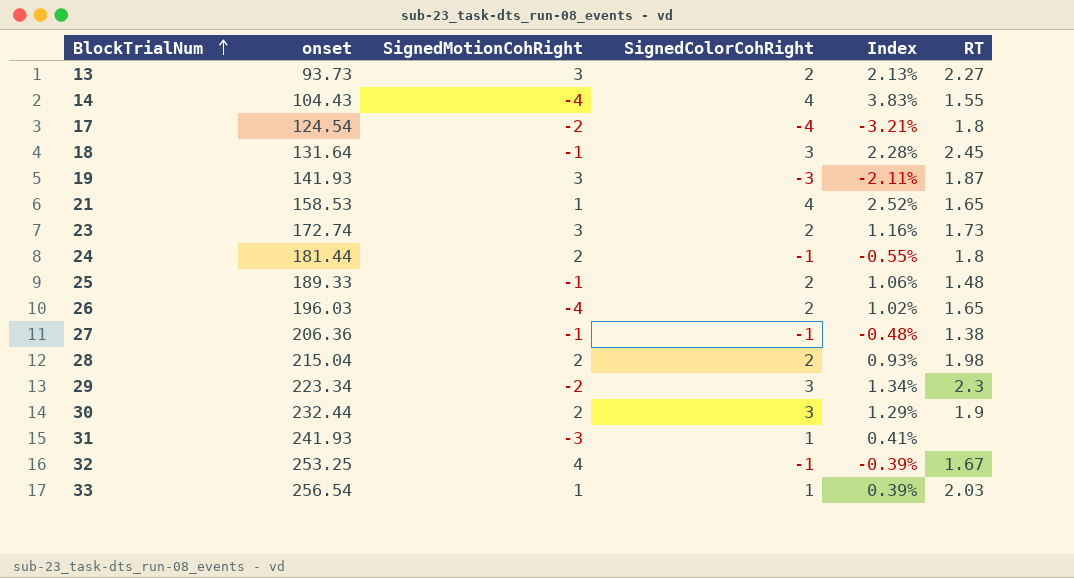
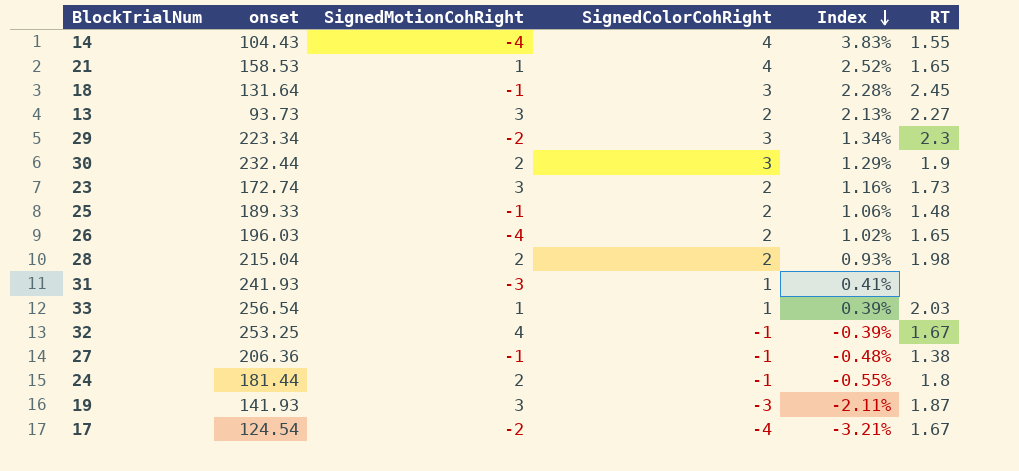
row order: BlockTrialNum ascending -> Index descending
17 | RT: 1.8 -> 1.67

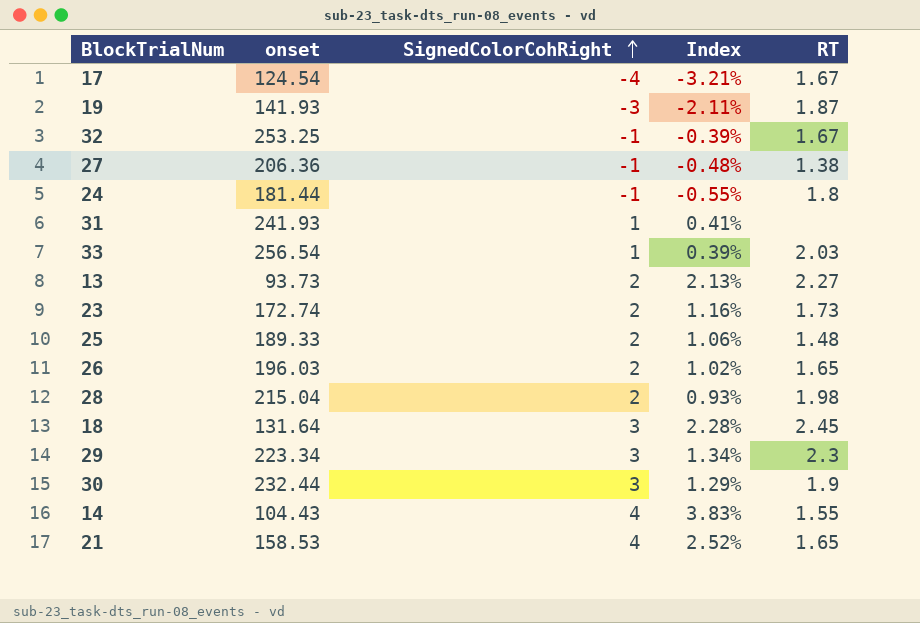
row order: Index descending -> SignedColorCohRight ascending
column SignedMotionCohRight | position: 3 -> none

